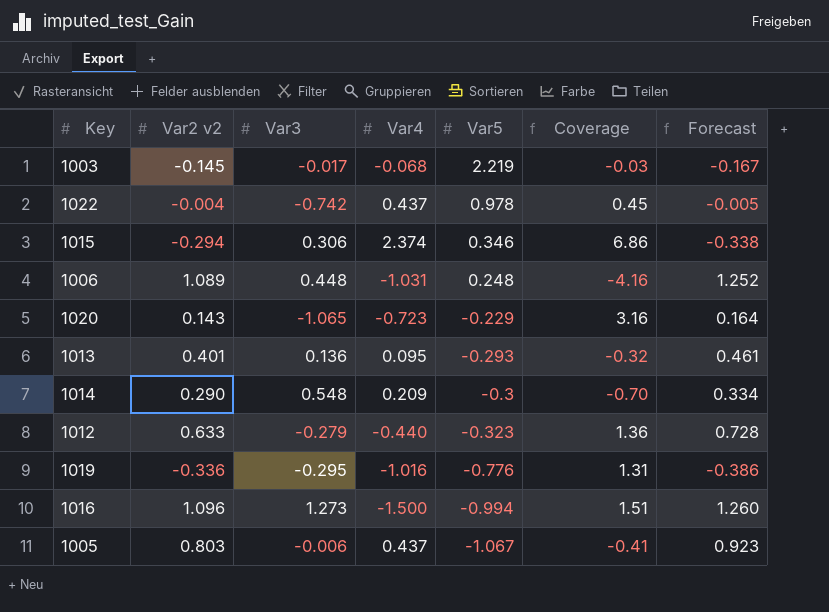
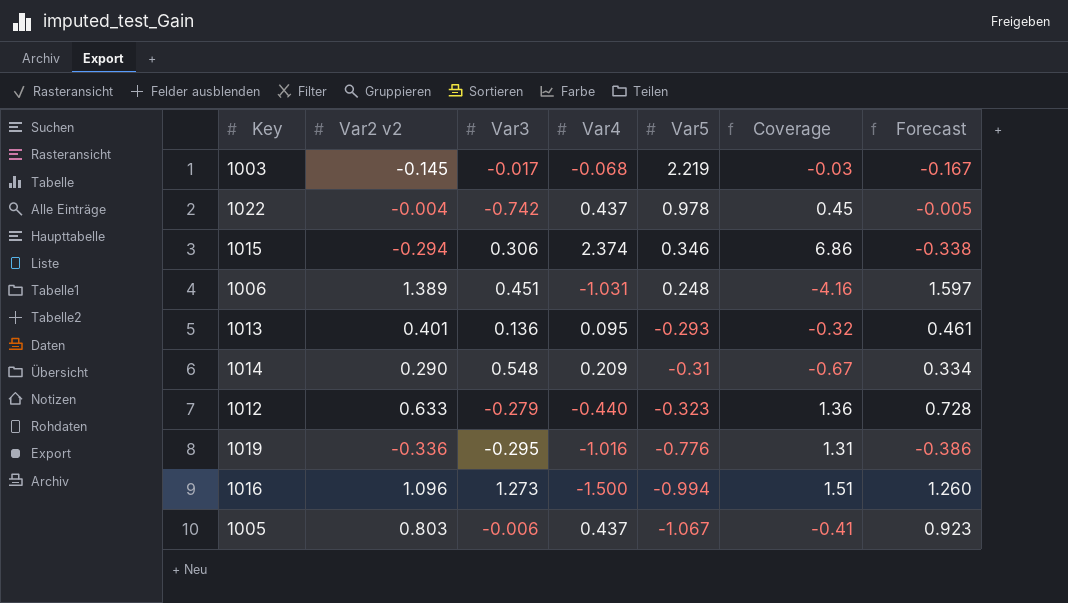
row 1020: 0.143 | -1.065 | -0.723 | -0.229 | 3.16 | 0.164 -> none
1006 | Var2 v2: 1.089 -> 1.389
1006 | Var3: 0.448 -> 0.451
1006 | Forecast: 1.252 -> 1.597
1014 | Var5: -0.3 -> -0.31
1014 | Coverage: -0.70 -> -0.67

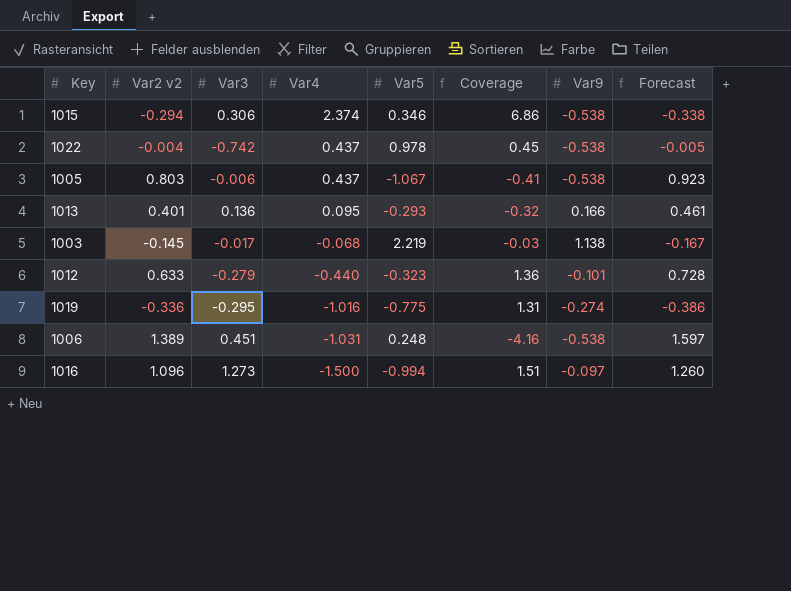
row order: Var5 descending -> Var4 descending
column Var9 | position: none -> 7
row 1014: 0.290 | 0.548 | 0.209 | -0.31 | -0.67 | 0.334 -> none
1019 | Var5: -0.776 -> -0.775

